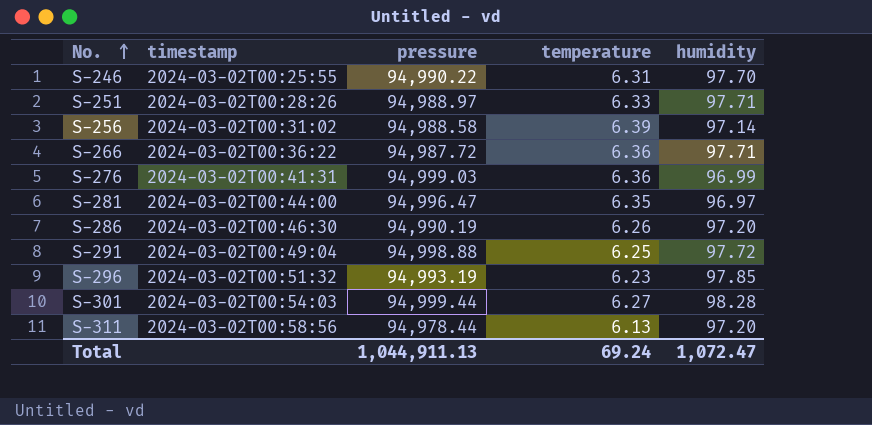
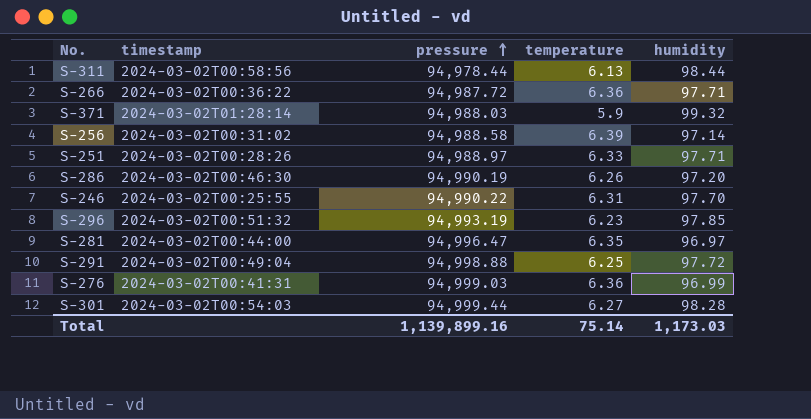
row order: No. ascending -> pressure ascending
S-311 | humidity: 97.20 -> 98.44
row S-371: none -> 2024-03-02T01:28:14 | 94,988.03 | 5.9 | 99.32
Total | pressure: 1,044,911.13 -> 1,139,899.16
Total | temperature: 69.24 -> 75.14
Total | humidity: 1,072.47 -> 1,173.03

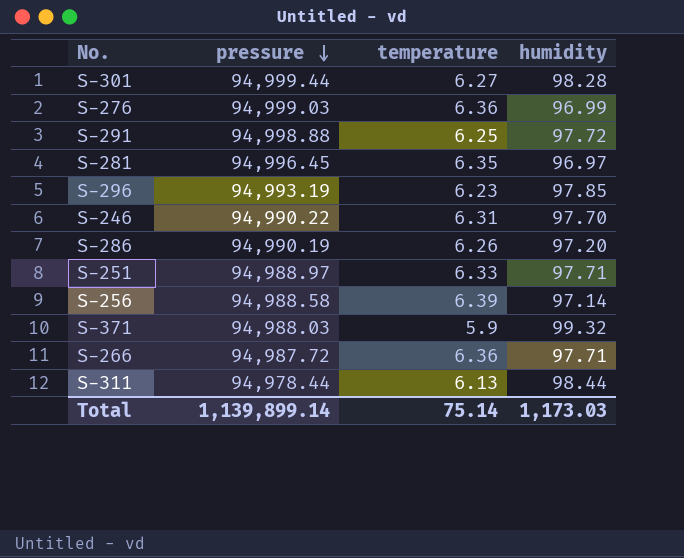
row order: pressure ascending -> pressure descending
column timestamp | position: 2 -> none
S-281 | pressure: 94,996.47 -> 94,996.45
Total | pressure: 1,139,899.16 -> 1,139,899.14

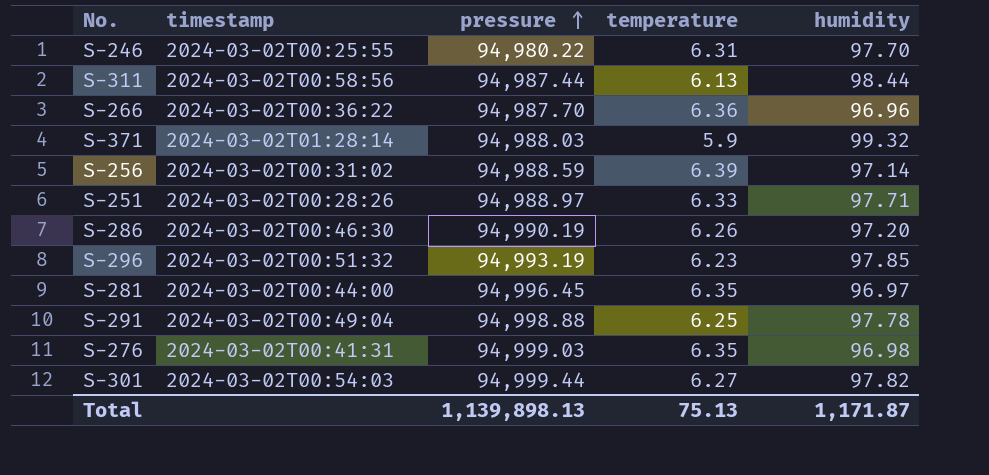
row order: pressure descending -> pressure ascending
column timestamp | position: none -> 2
S-246 | pressure: 94,990.22 -> 94,980.22
S-311 | pressure: 94,978.44 -> 94,987.44
S-266 | pressure: 94,987.72 -> 94,987.70
S-266 | humidity: 97.71 -> 96.96
S-256 | pressure: 94,988.58 -> 94,988.59
S-291 | humidity: 97.72 -> 97.78
S-276 | temperature: 6.36 -> 6.35
S-276 | humidity: 96.99 -> 96.98
S-301 | humidity: 98.28 -> 97.82
Total | pressure: 1,139,899.14 -> 1,139,898.13
Total | temperature: 75.14 -> 75.13
Total | humidity: 1,173.03 -> 1,171.87

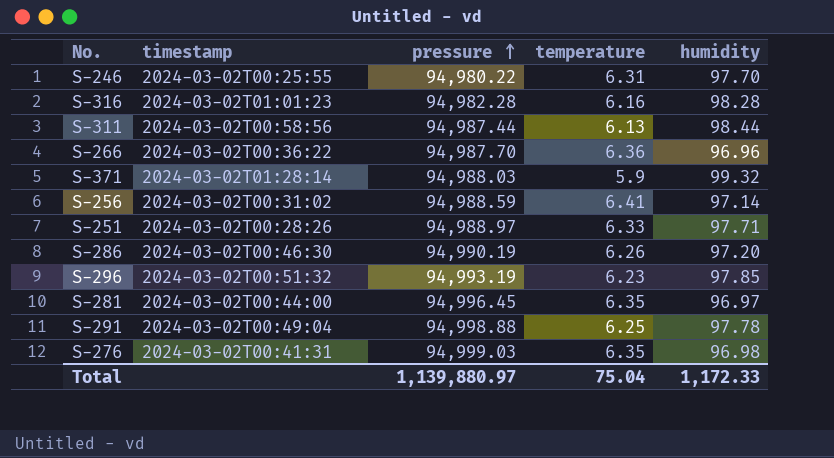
row S-301: 2024-03-02T00:54:03 | 94,999.44 | 6.27 | 97.82 -> none
row S-316: none -> 2024-03-02T01:01:23 | 94,982.28 | 6.16 | 98.28
S-256 | temperature: 6.39 -> 6.41
Total | pressure: 1,139,898.13 -> 1,139,880.97
Total | temperature: 75.13 -> 75.04
Total | humidity: 1,171.87 -> 1,172.33

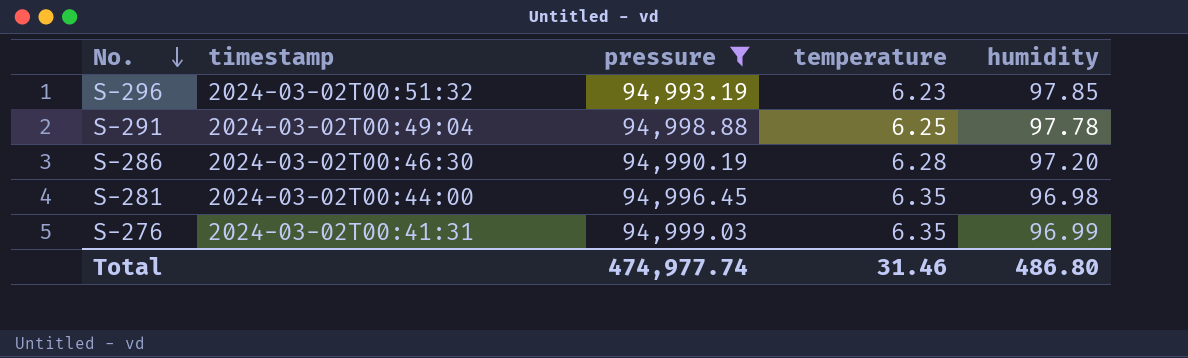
filter: none -> pressure >= 94,990.19
row order: pressure ascending -> No. descending
S-286 | temperature: 6.26 -> 6.28
S-281 | humidity: 96.97 -> 96.98
S-276 | humidity: 96.98 -> 96.99
Total | pressure: 1,139,880.97 -> 474,977.74
Total | temperature: 75.04 -> 31.46
Total | humidity: 1,172.33 -> 486.80

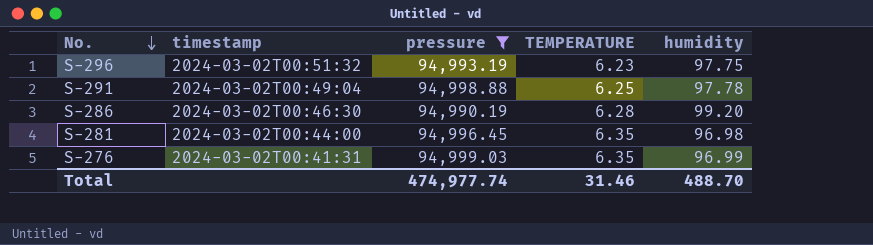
column name: temperature -> TEMPERATURE
S-296 | humidity: 97.85 -> 97.75
S-286 | humidity: 97.20 -> 99.20
Total | humidity: 486.80 -> 488.70

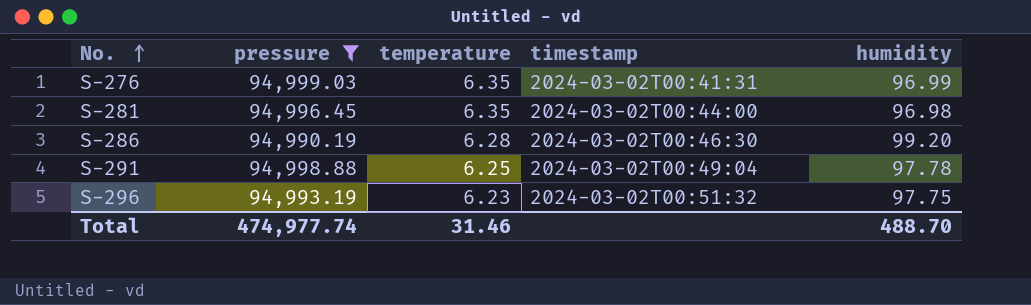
row order: No. descending -> No. ascending
column name: TEMPERATURE -> temperature
column timestamp | position: 2 -> 4

